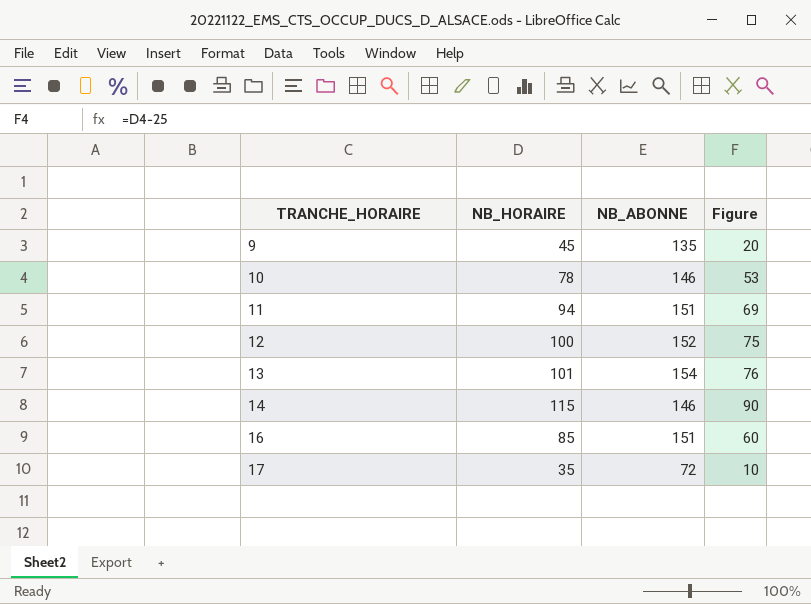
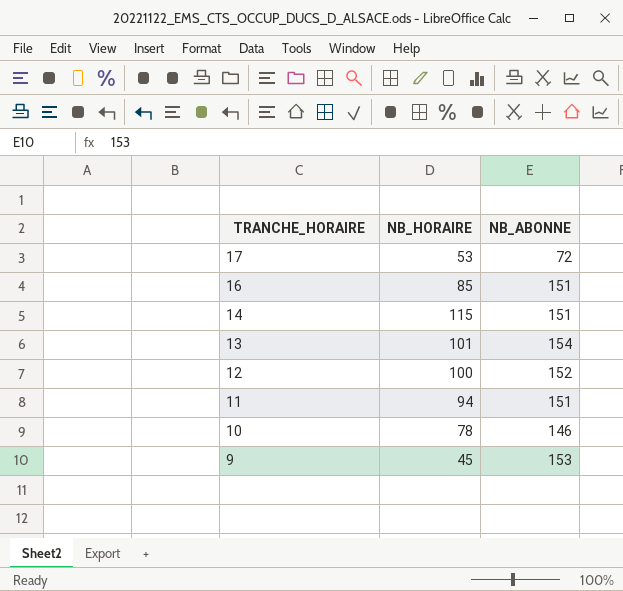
row order: TRANCHE_HORAIRE ascending -> TRANCHE_HORAIRE descending
column Figure | formula: [NB_HORAIRE] - 25 -> none
17 | NB_HORAIRE: 35 -> 53
14 | NB_ABONNE: 146 -> 151
9 | NB_ABONNE: 135 -> 153

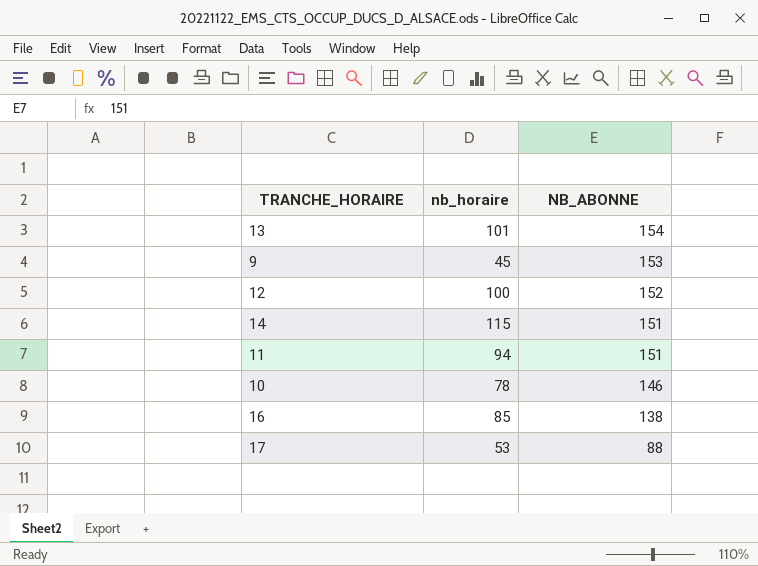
row order: TRANCHE_HORAIRE descending -> NB_ABONNE descending
column name: NB_HORAIRE -> nb_horaire
16 | NB_ABONNE: 151 -> 138
17 | NB_ABONNE: 72 -> 88

